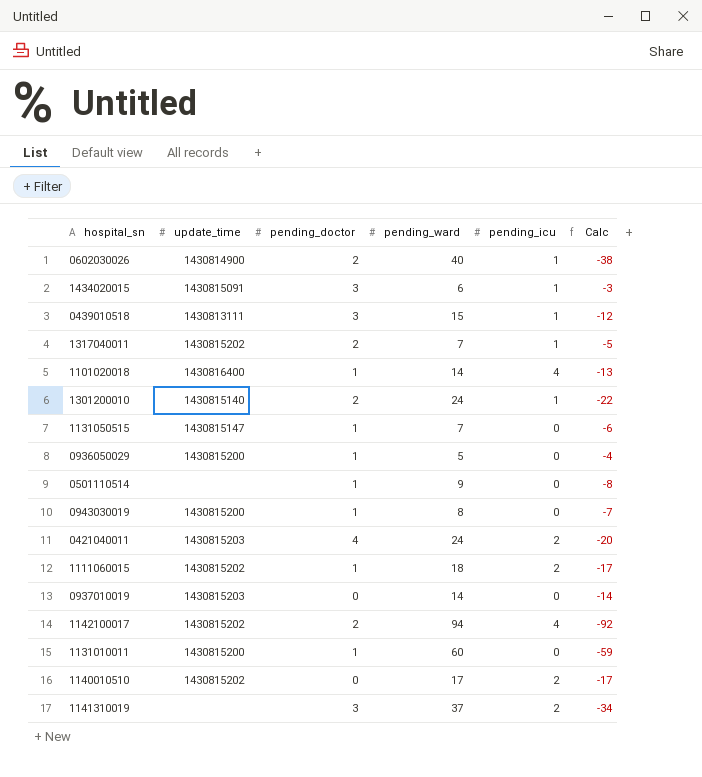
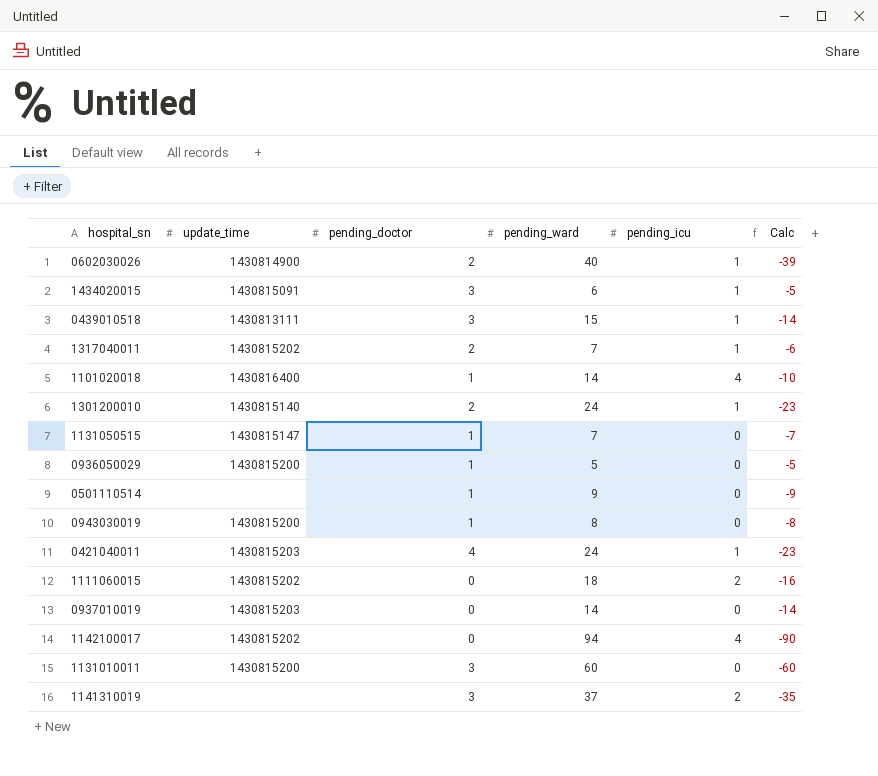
column Calc | formula: [pending_doctor] - [pending_ward] -> [pending_icu] - [pending_ward]
row 1140010510: 1430815202 | 0 | 17 | 2 | -17 -> none
0421040011 | pending_icu: 2 -> 1
1111060015 | pending_doctor: 1 -> 0
1142100017 | pending_doctor: 2 -> 0
1131010011 | pending_doctor: 1 -> 3

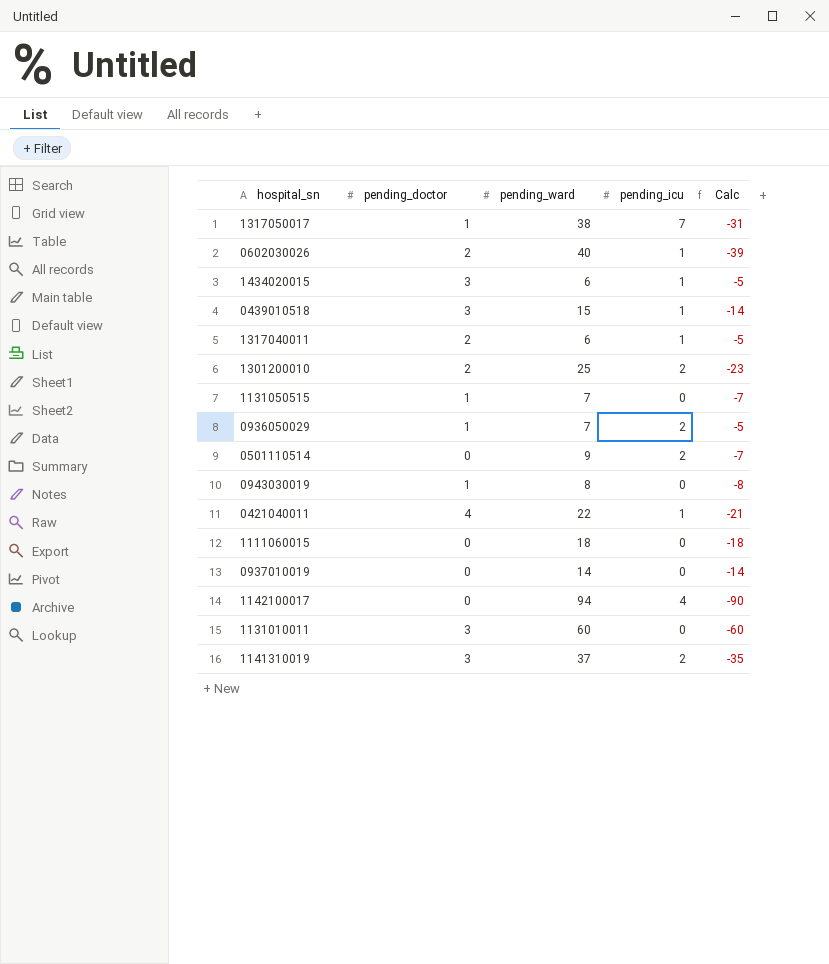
column update_time | position: 2 -> none
row 1101020018: 1430816400 | 1 | 14 | 4 | -10 -> none
row 1317050017: none -> 1 | 38 | 7 | -31
1317040011 | pending_ward: 7 -> 6
1317040011 | Calc: -6 -> -5
1301200010 | pending_ward: 24 -> 25
1301200010 | pending_icu: 1 -> 2
0936050029 | pending_ward: 5 -> 7
0936050029 | pending_icu: 0 -> 2
0501110514 | pending_doctor: 1 -> 0
0501110514 | pending_icu: 0 -> 2
0501110514 | Calc: -9 -> -7
0421040011 | pending_ward: 24 -> 22
0421040011 | Calc: -23 -> -21
1111060015 | pending_icu: 2 -> 0
1111060015 | Calc: -16 -> -18

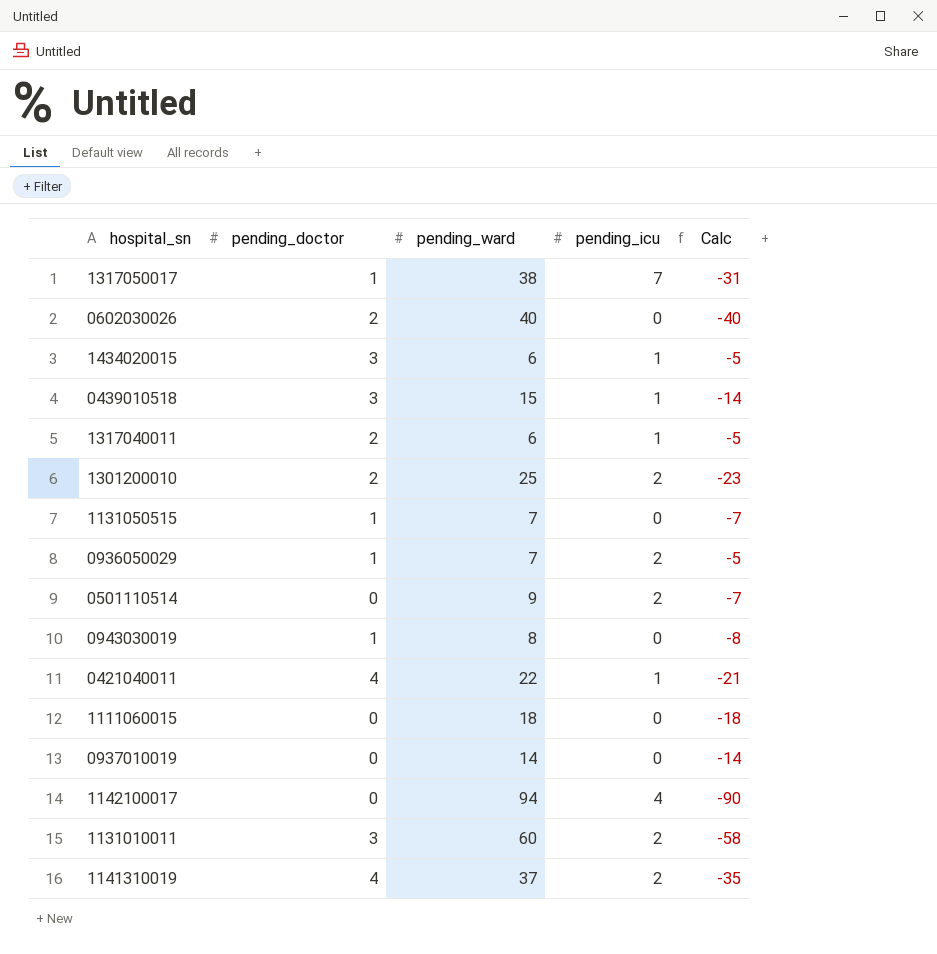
0602030026 | pending_icu: 1 -> 0
0602030026 | Calc: -39 -> -40
1131010011 | pending_icu: 0 -> 2
1131010011 | Calc: -60 -> -58
1141310019 | pending_doctor: 3 -> 4

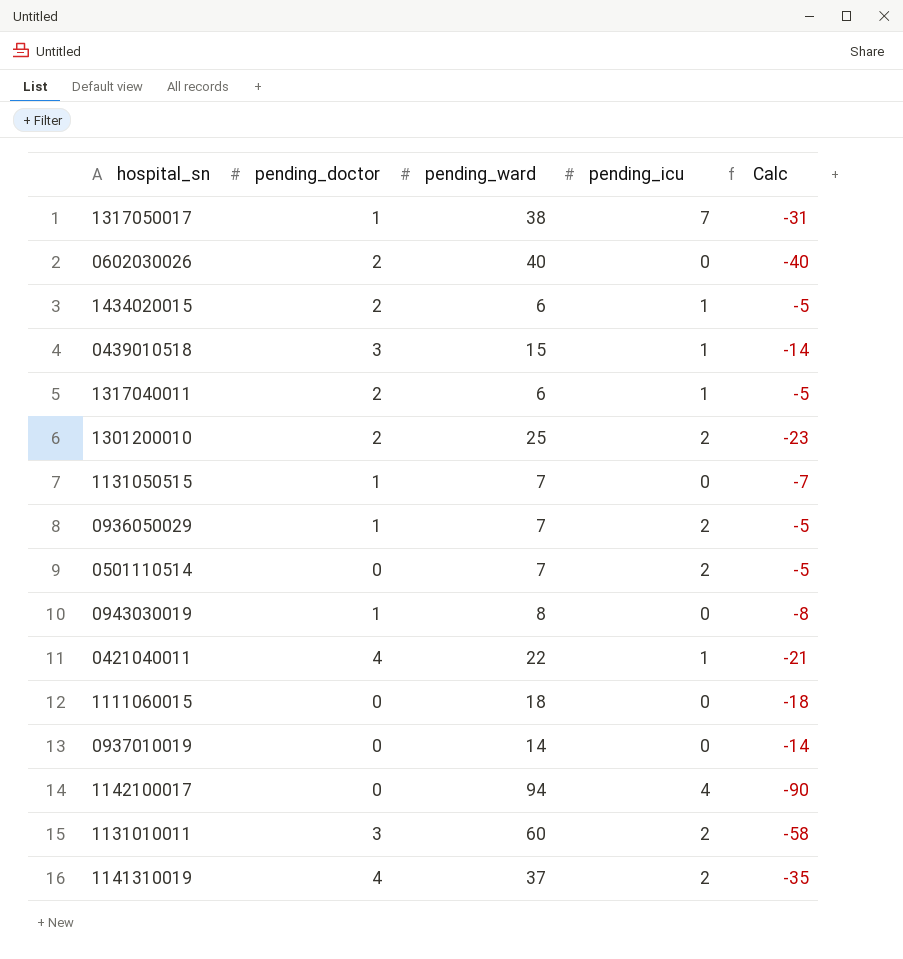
1434020015 | pending_doctor: 3 -> 2
0501110514 | pending_ward: 9 -> 7
0501110514 | Calc: -7 -> -5

